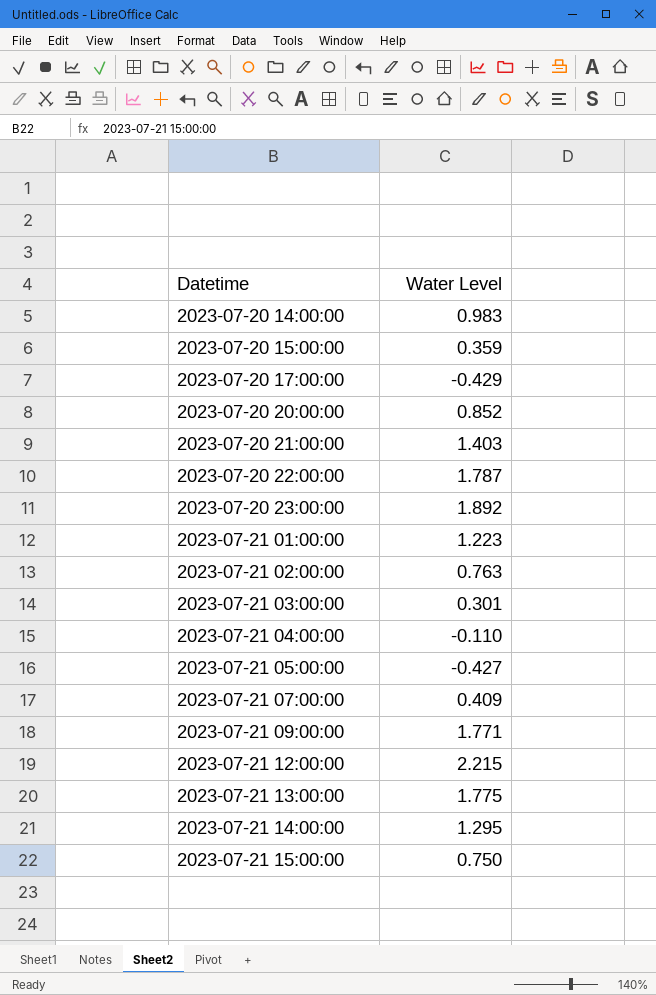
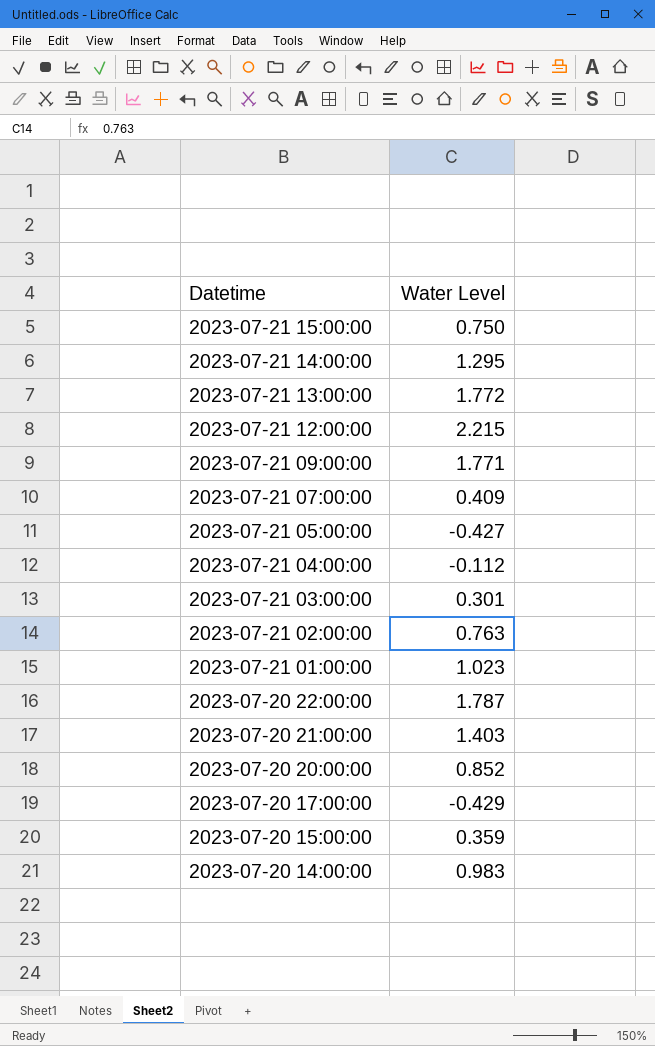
row order: Datetime ascending -> Datetime descending
row 2023-07-20 23:00:00: 1.892 -> none
2023-07-21 13:00:00 | Water Level: 1.775 -> 1.772
2023-07-21 04:00:00 | Water Level: -0.110 -> -0.112
2023-07-21 01:00:00 | Water Level: 1.223 -> 1.023

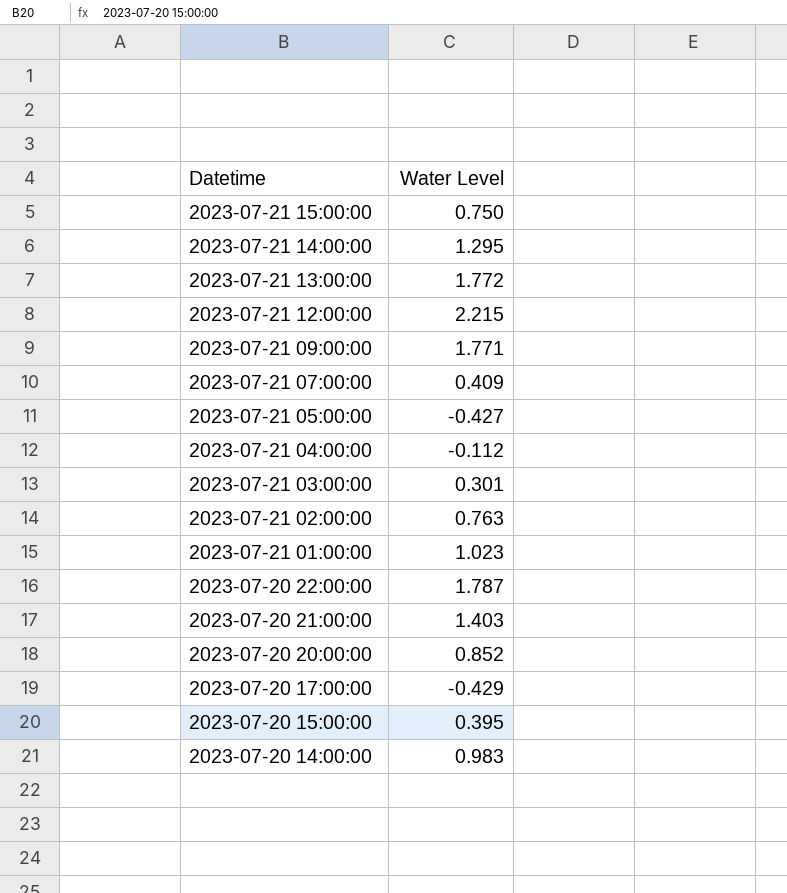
2023-07-20 15:00:00 | Water Level: 0.359 -> 0.395

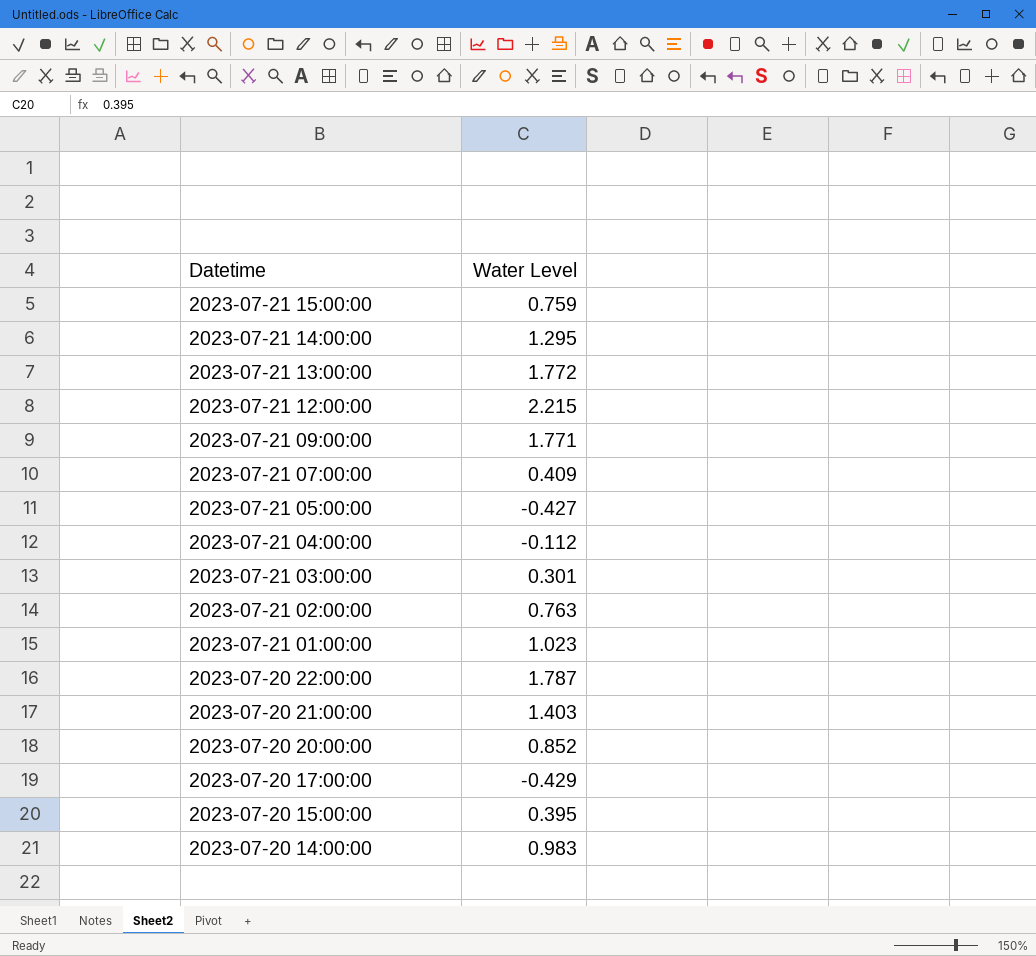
2023-07-21 15:00:00 | Water Level: 0.750 -> 0.759

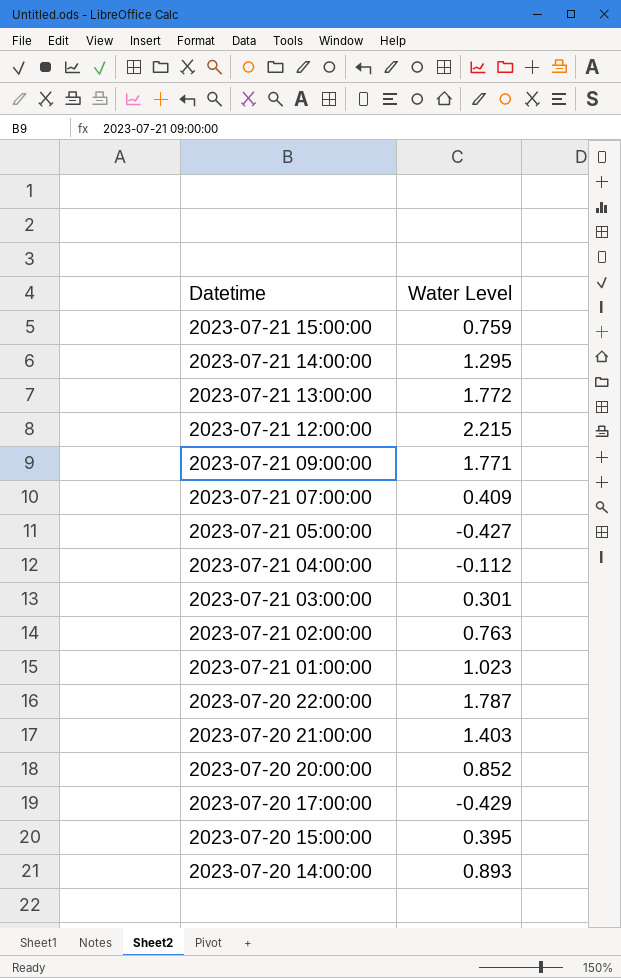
2023-07-20 14:00:00 | Water Level: 0.983 -> 0.893

